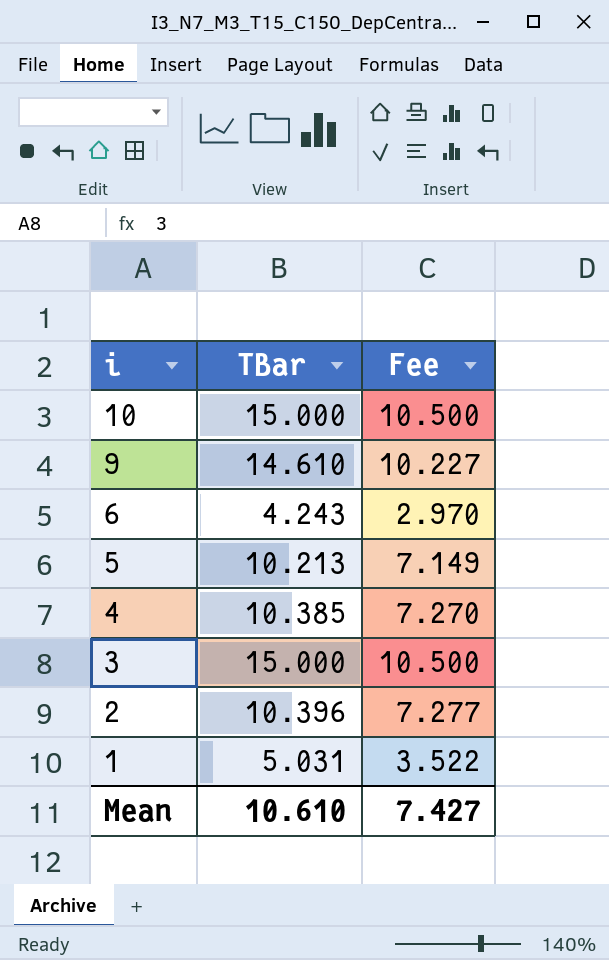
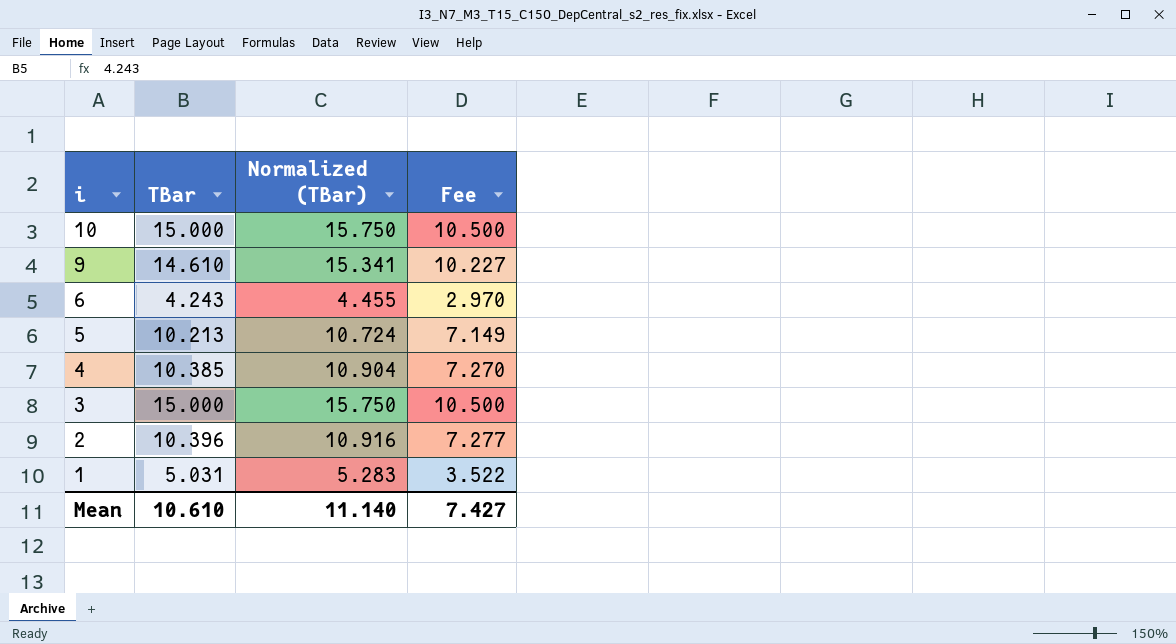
column Normalized (TBar) | formula: none -> [TBar] * 1.05

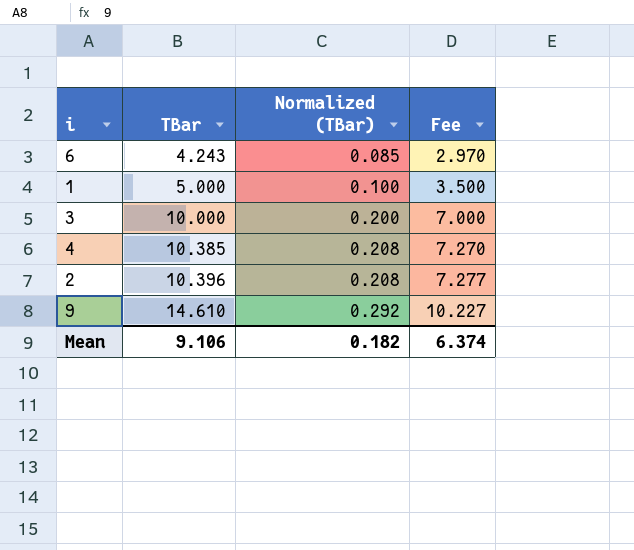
row order: i descending -> TBar ascending
column Normalized (TBar) | formula: [TBar] * 1.05 -> [TBar] * 0.02
row 10: 15.000 | 15.750 | 10.500 -> none
row 5: 10.213 | 10.724 | 7.149 -> none
1 | TBar: 5.031 -> 5.000
1 | Fee: 3.522 -> 3.500
3 | TBar: 15.000 -> 10.000
3 | Fee: 10.500 -> 7.000
Mean | TBar: 10.610 -> 9.106
Mean | Normalized (TBar): 11.140 -> 0.182
Mean | Fee: 7.427 -> 6.374

